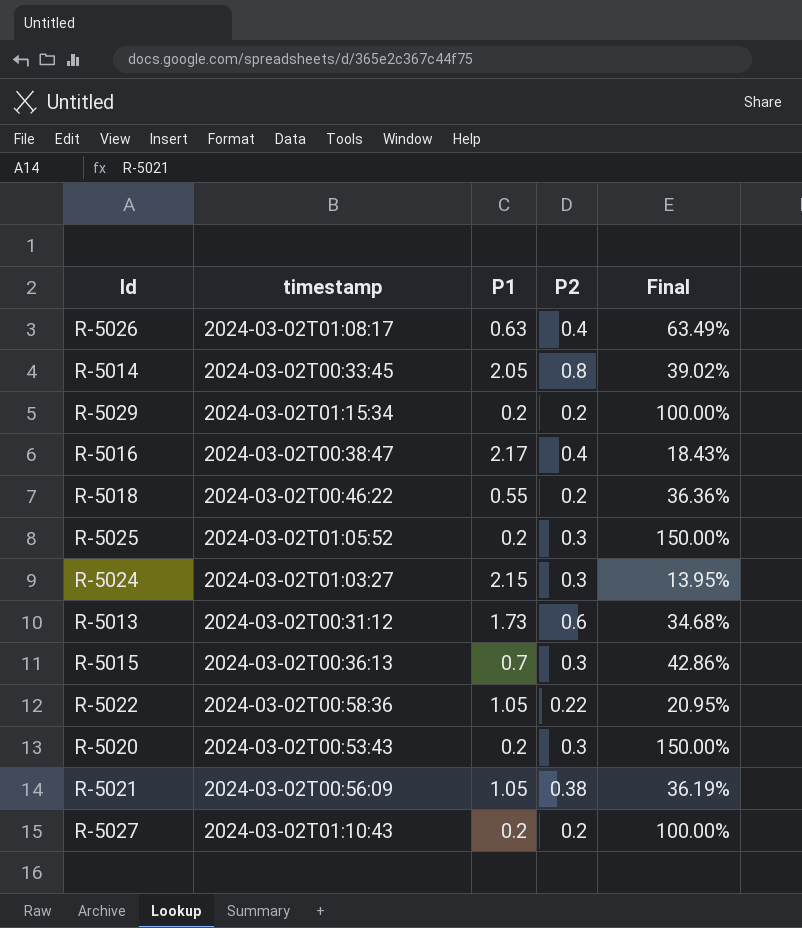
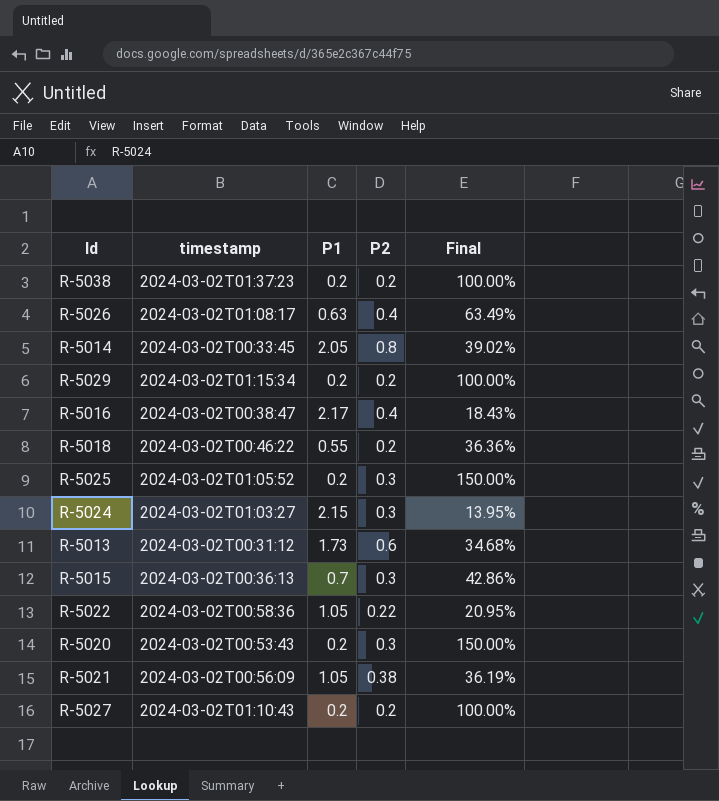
row R-5038: none -> 2024-03-02T01:37:23 | 0.2 | 0.2 | 100.00%

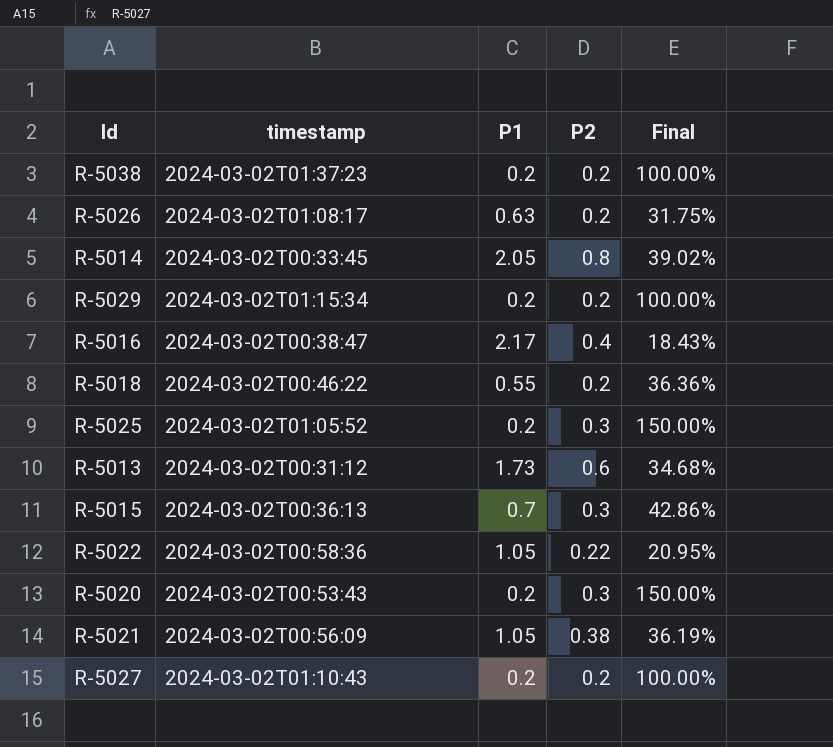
row R-5024: 2024-03-02T01:03:27 | 2.15 | 0.3 | 13.95% -> none
R-5026 | P2: 0.4 -> 0.2
R-5026 | Final: 63.49% -> 31.75%

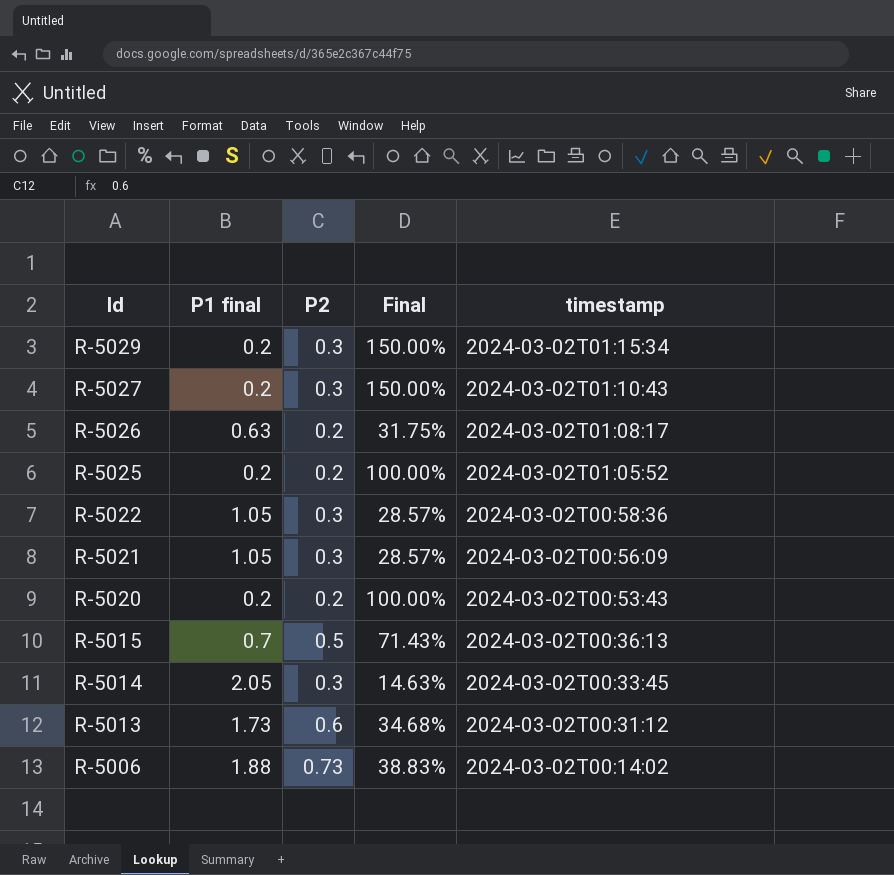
row order: none -> Id descending
column name: P1 -> P1 final
column timestamp | position: 2 -> 5
row R-5038: 2024-03-02T01:37:23 | 0.2 | 0.2 | 100.00% -> none
row R-5016: 2024-03-02T00:38:47 | 2.17 | 0.4 | 18.43% -> none
row R-5018: 2024-03-02T00:46:22 | 0.55 | 0.2 | 36.36% -> none
R-5029 | P2: 0.2 -> 0.3
R-5029 | Final: 100.00% -> 150.00%
R-5027 | P2: 0.2 -> 0.3
R-5027 | Final: 100.00% -> 150.00%
R-5025 | P2: 0.3 -> 0.2
R-5025 | Final: 150.00% -> 100.00%
R-5022 | P2: 0.22 -> 0.3
R-5022 | Final: 20.95% -> 28.57%
R-5021 | P2: 0.38 -> 0.3
R-5021 | Final: 36.19% -> 28.57%
R-5020 | P2: 0.3 -> 0.2
R-5020 | Final: 150.00% -> 100.00%
R-5015 | P2: 0.3 -> 0.5
R-5015 | Final: 42.86% -> 71.43%
R-5014 | P2: 0.8 -> 0.3
R-5014 | Final: 39.02% -> 14.63%
row R-5006: none -> 1.88 | 0.73 | 38.83% | 2024-03-02T00:14:02

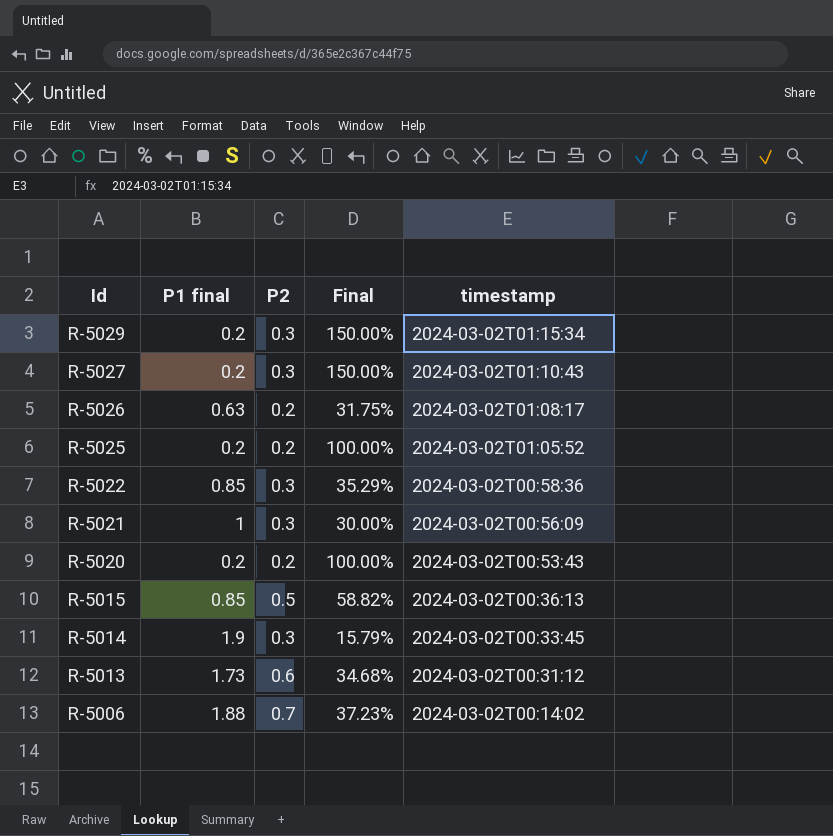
R-5022 | P1 final: 1.05 -> 0.85
R-5022 | Final: 28.57% -> 35.29%
R-5021 | P1 final: 1.05 -> 1
R-5021 | Final: 28.57% -> 30.00%
R-5015 | P1 final: 0.7 -> 0.85
R-5015 | Final: 71.43% -> 58.82%
R-5014 | P1 final: 2.05 -> 1.9
R-5014 | Final: 14.63% -> 15.79%
R-5006 | P2: 0.73 -> 0.7
R-5006 | Final: 38.83% -> 37.23%

